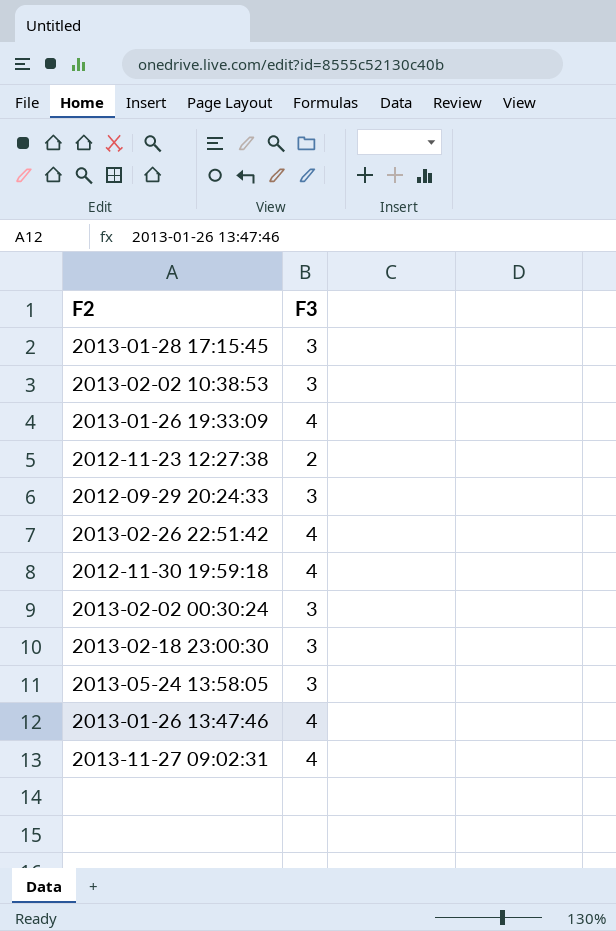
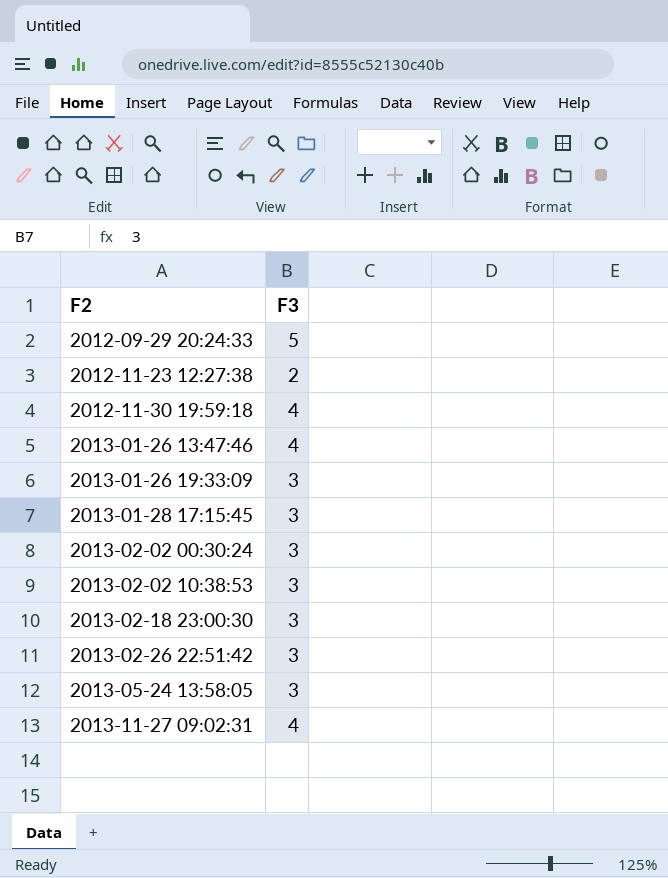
row order: none -> F2 ascending
2012-09-29 20:24:33 | F3: 3 -> 5
2013-01-26 19:33:09 | F3: 4 -> 3
2013-02-26 22:51:42 | F3: 4 -> 3

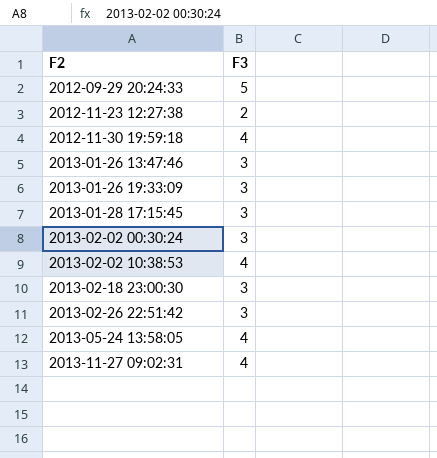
2013-01-26 13:47:46 | F3: 4 -> 3
2013-02-02 10:38:53 | F3: 3 -> 4
2013-05-24 13:58:05 | F3: 3 -> 4

